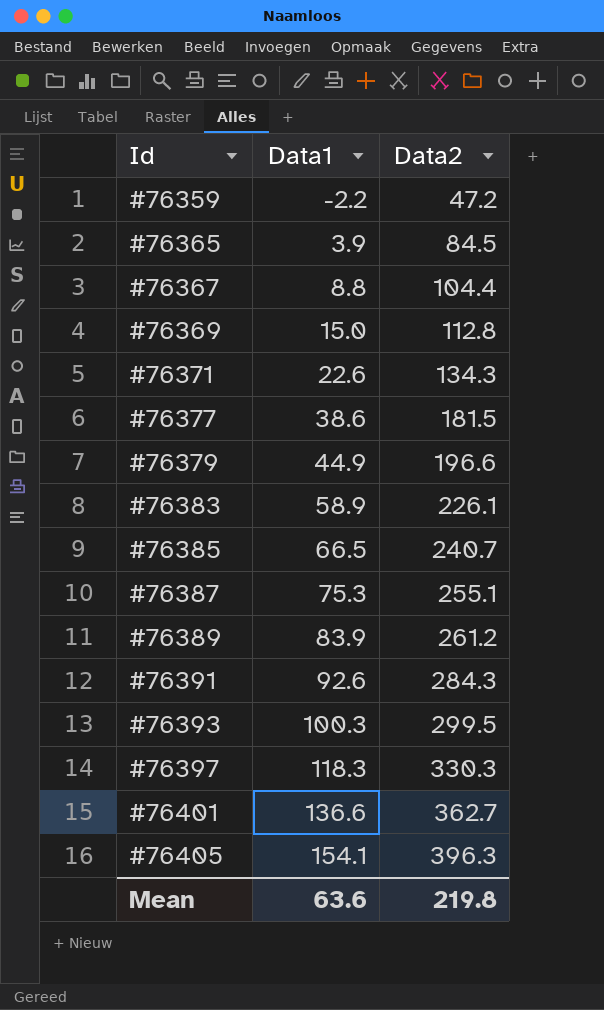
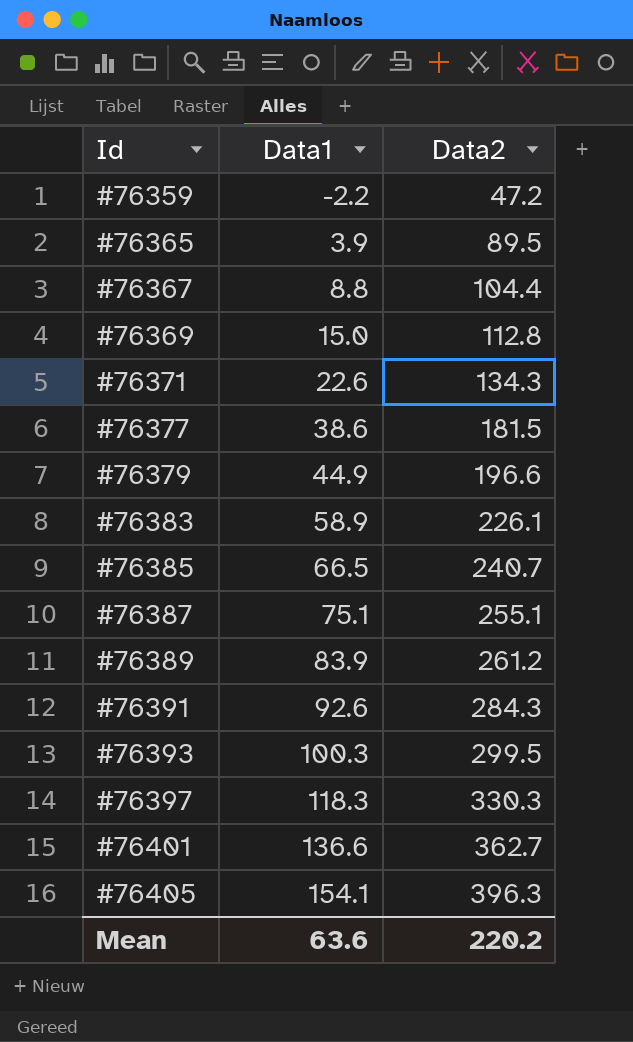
#76365 | Data2: 84.5 -> 89.5
#76387 | Data1: 75.3 -> 75.1
Mean | Data2: 219.8 -> 220.2

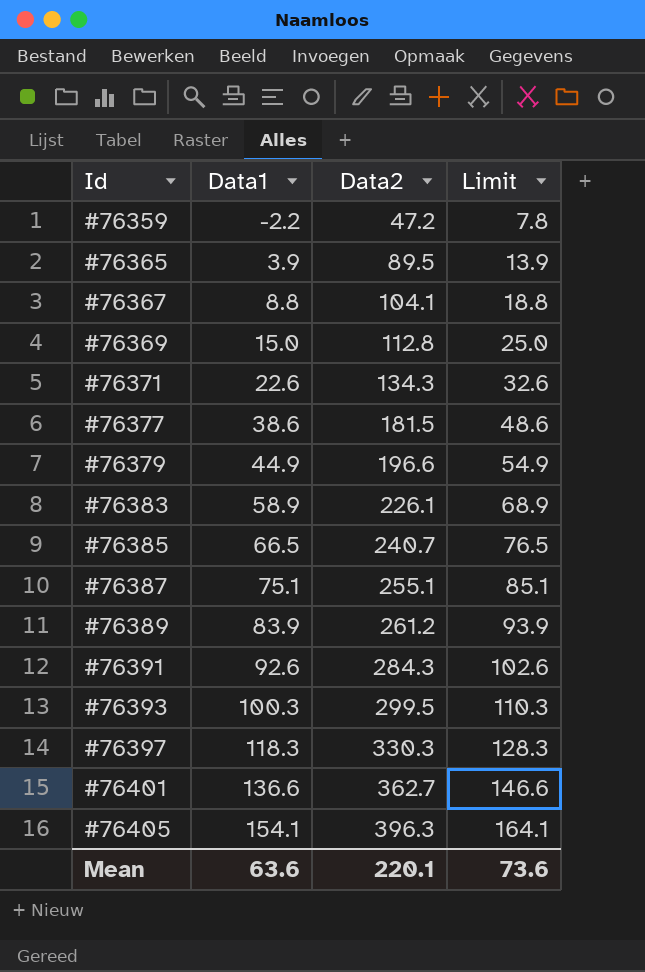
column Limit | formula: none -> [Data1] + 10
#76367 | Data2: 104.4 -> 104.1
Mean | Data2: 220.2 -> 220.1

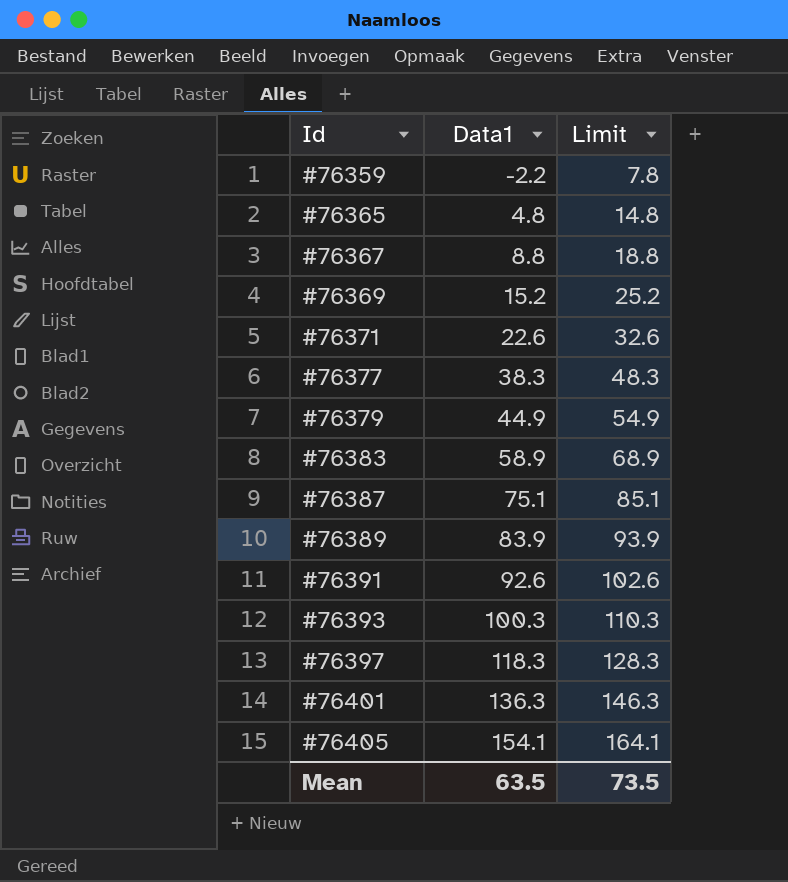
column Data2 | position: 3 -> none
row #76385: 66.5 | 240.7 | 76.5 -> none
#76365 | Data1: 3.9 -> 4.8
#76365 | Limit: 13.9 -> 14.8
#76369 | Data1: 15.0 -> 15.2
#76369 | Limit: 25.0 -> 25.2
#76377 | Data1: 38.6 -> 38.3
#76377 | Limit: 48.6 -> 48.3
#76401 | Data1: 136.6 -> 136.3
#76401 | Limit: 146.6 -> 146.3
Mean | Data1: 63.6 -> 63.5
Mean | Limit: 73.6 -> 73.5

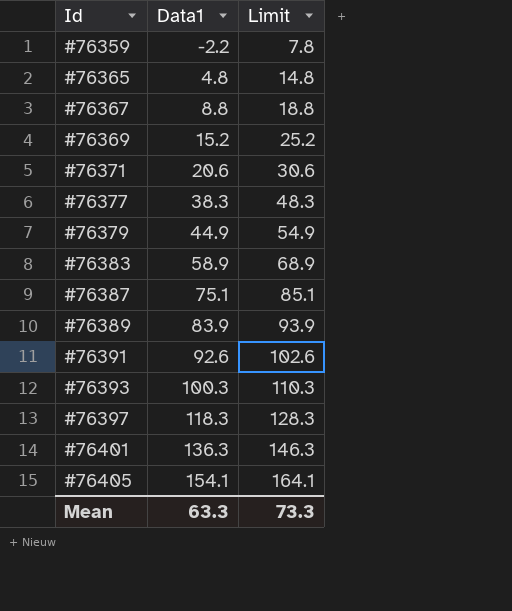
#76371 | Data1: 22.6 -> 20.6
#76371 | Limit: 32.6 -> 30.6
Mean | Data1: 63.5 -> 63.3
Mean | Limit: 73.5 -> 73.3

